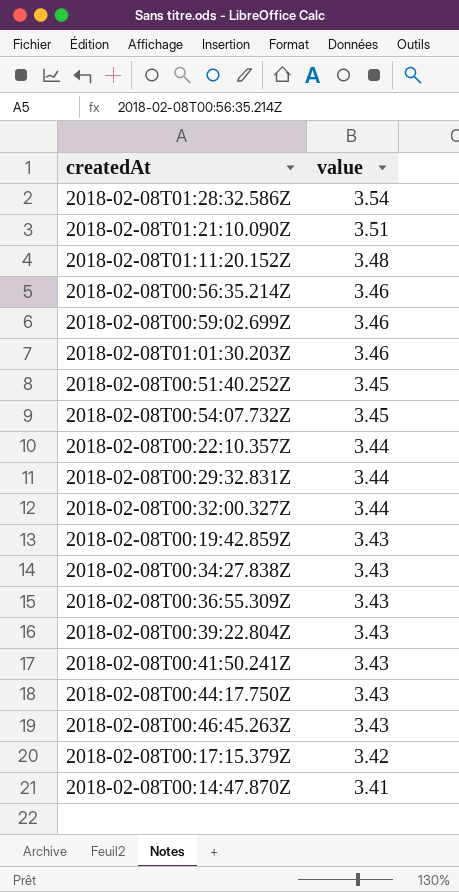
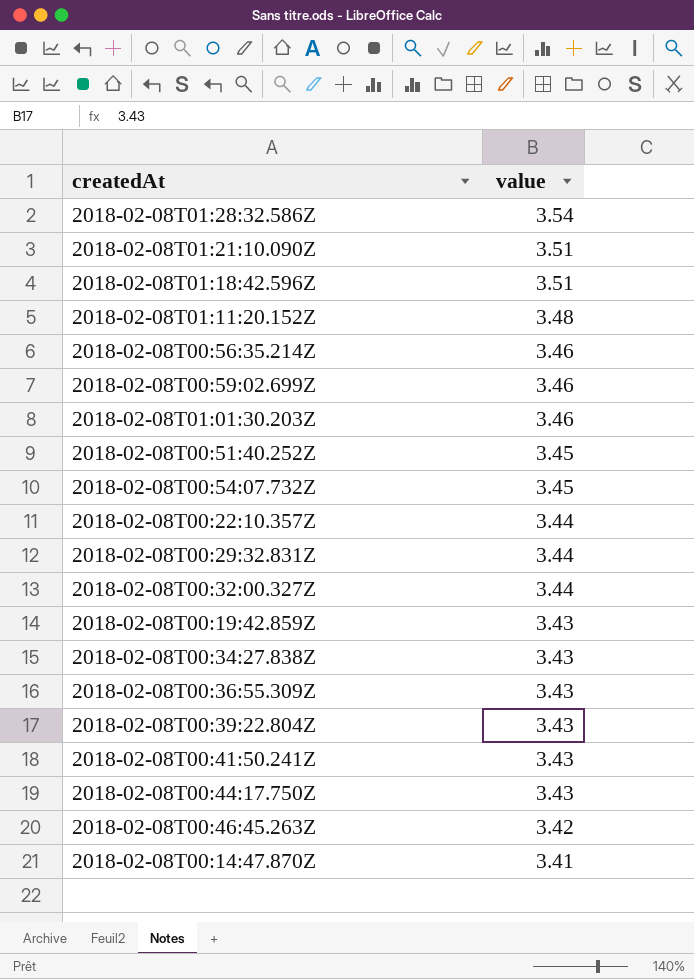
row 2018-02-08T00:17:15.379Z: 3.42 -> none
row 2018-02-08T01:18:42.596Z: none -> 3.51
2018-02-08T00:46:45.263Z | value: 3.43 -> 3.42

